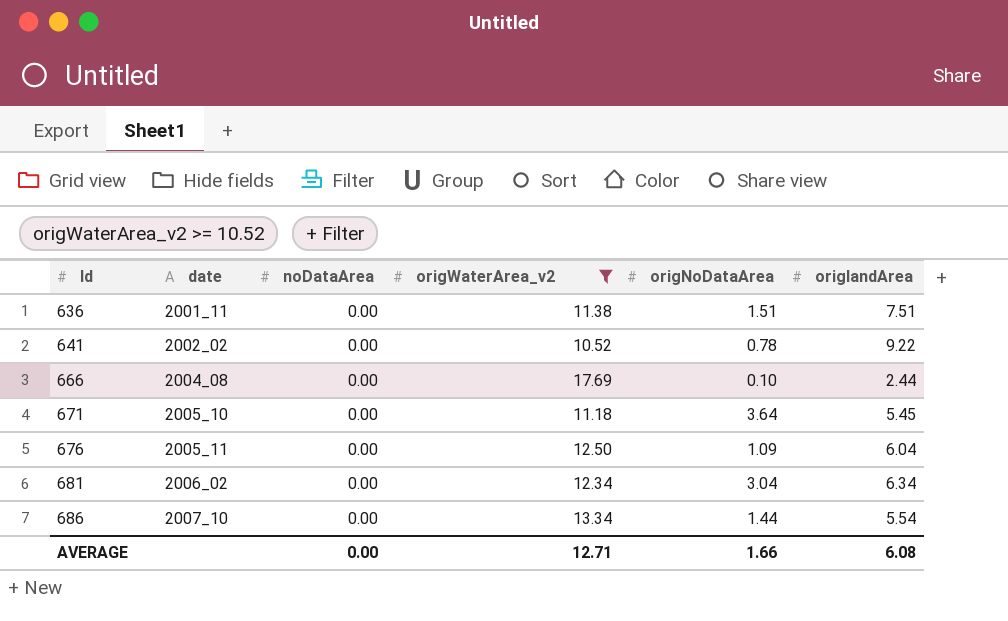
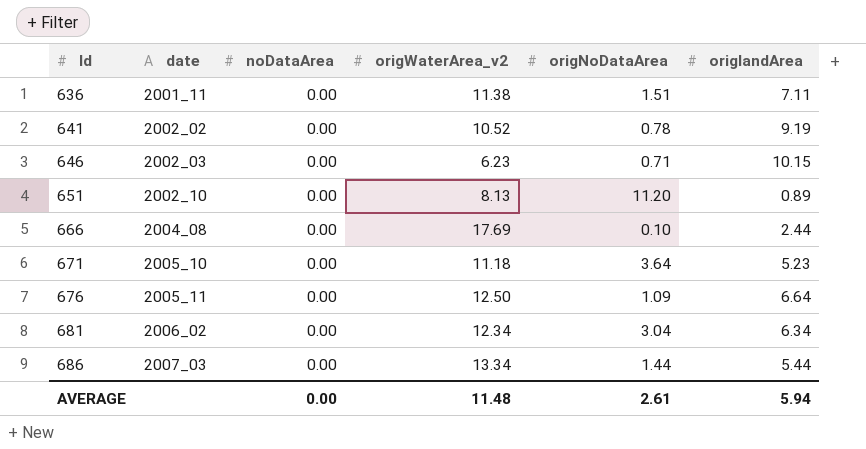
filter: origWaterArea_v2 >= 10.52 -> none
636 | origlandArea: 7.51 -> 7.11
641 | origlandArea: 9.22 -> 9.19
671 | origlandArea: 5.45 -> 5.23
676 | origlandArea: 6.04 -> 6.64
686 | date: 2007_10 -> 2007_03
686 | origlandArea: 5.54 -> 5.44
AVERAGE | origWaterArea_v2: 12.71 -> 11.48
AVERAGE | origNoDataArea: 1.66 -> 2.61
AVERAGE | origlandArea: 6.08 -> 5.94

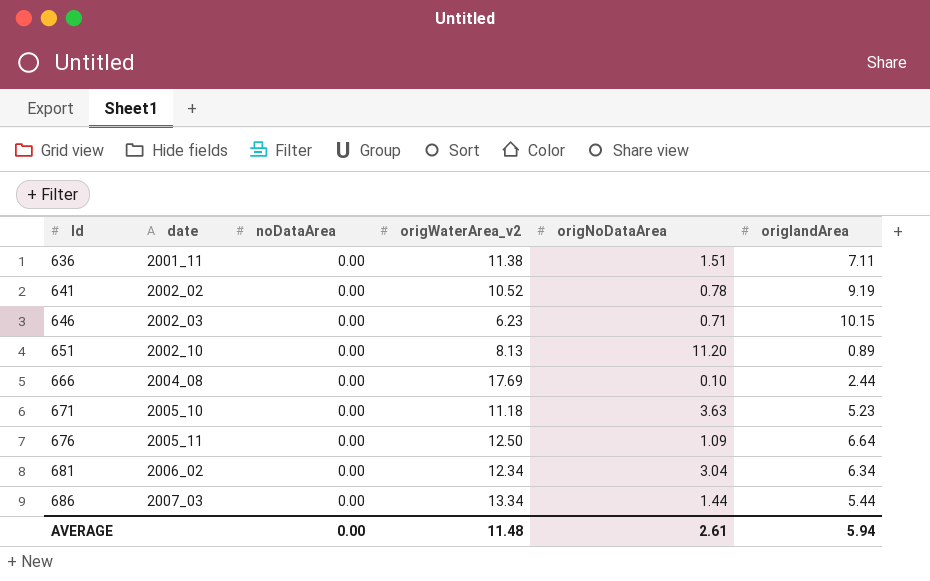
671 | origNoDataArea: 3.64 -> 3.63

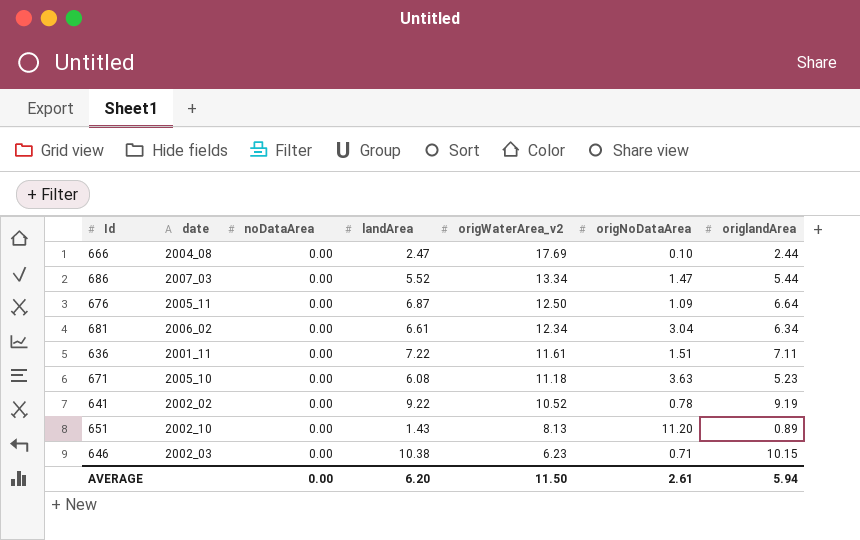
row order: Id ascending -> origWaterArea_v2 descending
column landArea | position: none -> 4
686 | origNoDataArea: 1.44 -> 1.47
636 | origWaterArea_v2: 11.38 -> 11.61
AVERAGE | origWaterArea_v2: 11.48 -> 11.50

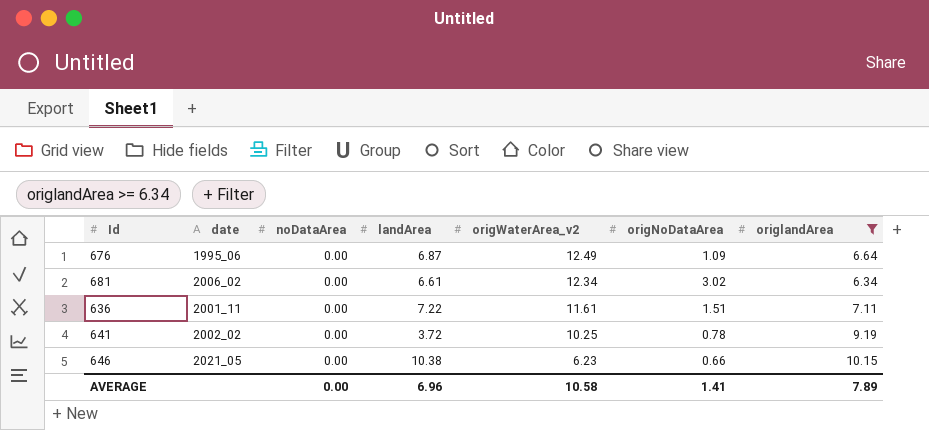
filter: none -> origlandArea >= 6.34
676 | date: 2005_11 -> 1995_06
676 | origWaterArea_v2: 12.50 -> 12.49
681 | origNoDataArea: 3.04 -> 3.02
641 | landArea: 9.22 -> 3.72
641 | origWaterArea_v2: 10.52 -> 10.25
646 | date: 2002_03 -> 2021_05
646 | origNoDataArea: 0.71 -> 0.66
AVERAGE | landArea: 6.20 -> 6.96
AVERAGE | origWaterArea_v2: 11.50 -> 10.58
AVERAGE | origNoDataArea: 2.61 -> 1.41
AVERAGE | origlandArea: 5.94 -> 7.89

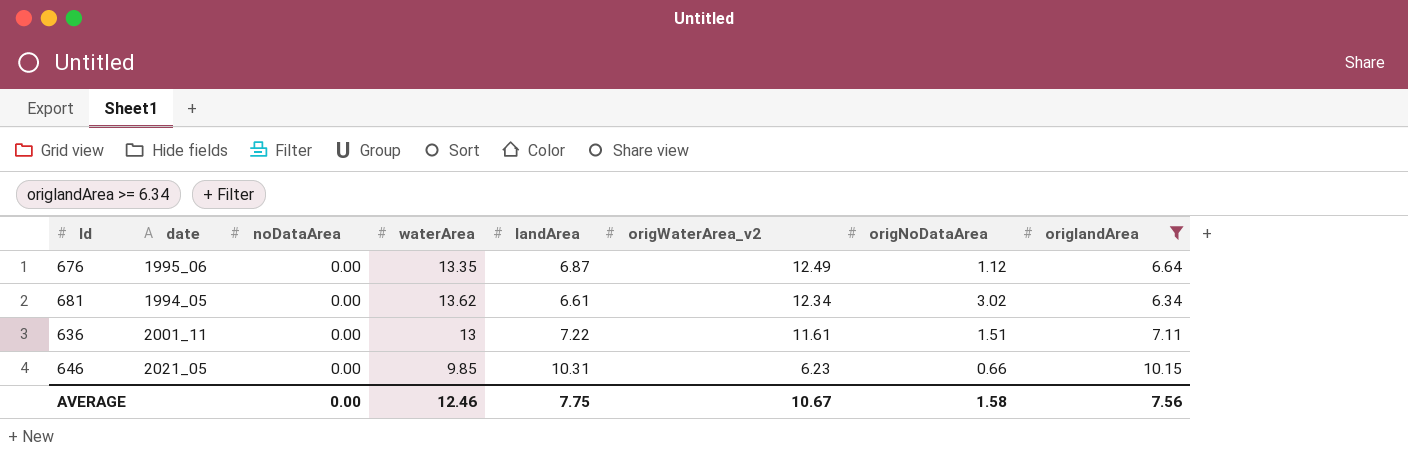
column waterArea | position: none -> 4
row 641: 2002_02 | 0.00 | 3.72 | 10.25 | 0.78 | 9.19 -> none
676 | origNoDataArea: 1.09 -> 1.12
681 | date: 2006_02 -> 1994_05
646 | landArea: 10.38 -> 10.31
AVERAGE | landArea: 6.96 -> 7.75
AVERAGE | origWaterArea_v2: 10.58 -> 10.67
AVERAGE | origNoDataArea: 1.41 -> 1.58
AVERAGE | origlandArea: 7.89 -> 7.56

